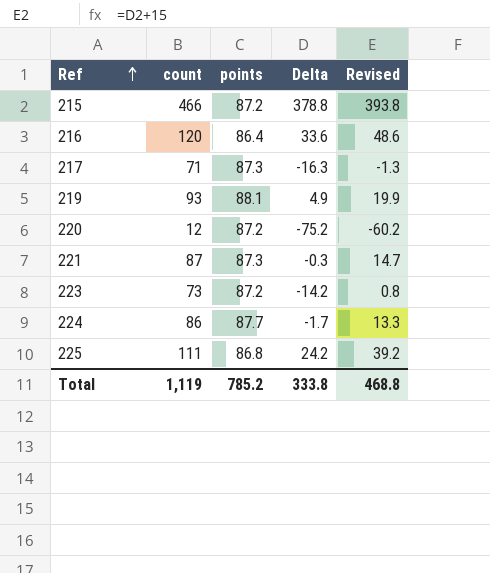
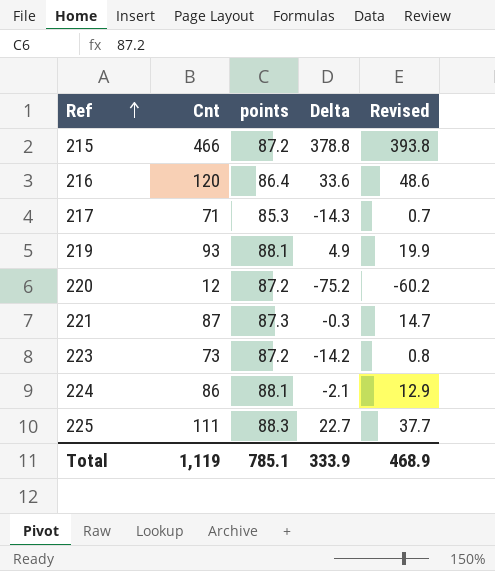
column name: count -> Cnt
217 | points: 87.3 -> 85.3
217 | Delta: -16.3 -> -14.3
217 | Revised: -1.3 -> 0.7
224 | points: 87.7 -> 88.1
224 | Delta: -1.7 -> -2.1
224 | Revised: 13.3 -> 12.9
225 | points: 86.8 -> 88.3
225 | Delta: 24.2 -> 22.7
225 | Revised: 39.2 -> 37.7
Total | points: 785.2 -> 785.1
Total | Delta: 333.8 -> 333.9
Total | Revised: 468.8 -> 468.9

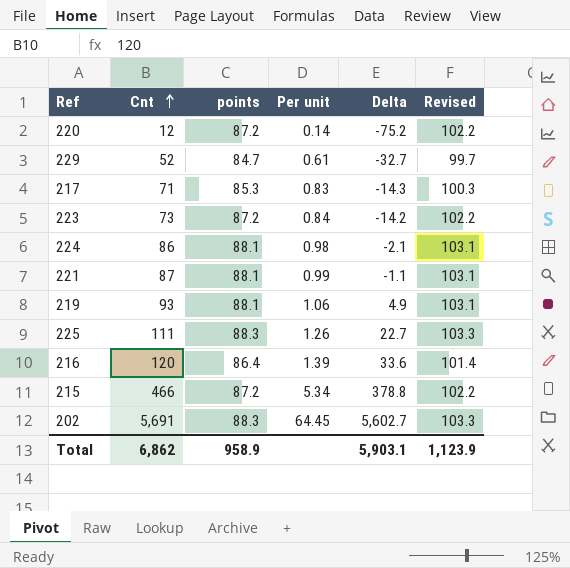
row order: Ref ascending -> Cnt ascending
column Per unit | formula: none -> [Cnt] / [points]
column Revised | formula: [Delta] + 15 -> [points] + 15
row 229: none -> 52 | 84.7 | 0.61 | -32.7 | 99.7
221 | points: 87.3 -> 88.1
221 | Delta: -0.3 -> -1.1
row 202: none -> 5,691 | 88.3 | 64.45 | 5,602.7 | 103.3
Total | Cnt: 1,119 -> 6,862
Total | points: 785.1 -> 958.9
Total | Delta: 333.9 -> 5,903.1
Total | Revised: 468.9 -> 1,123.9

